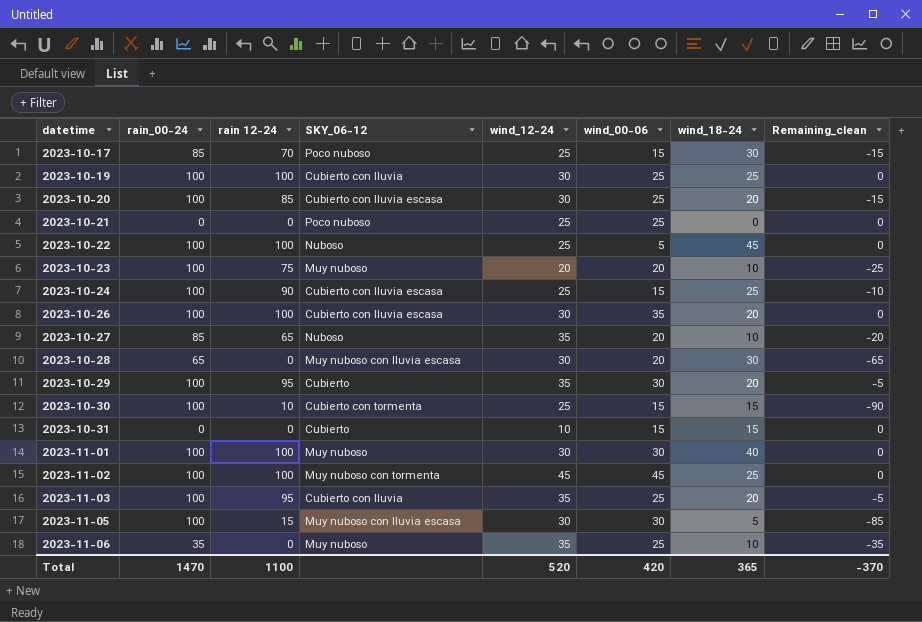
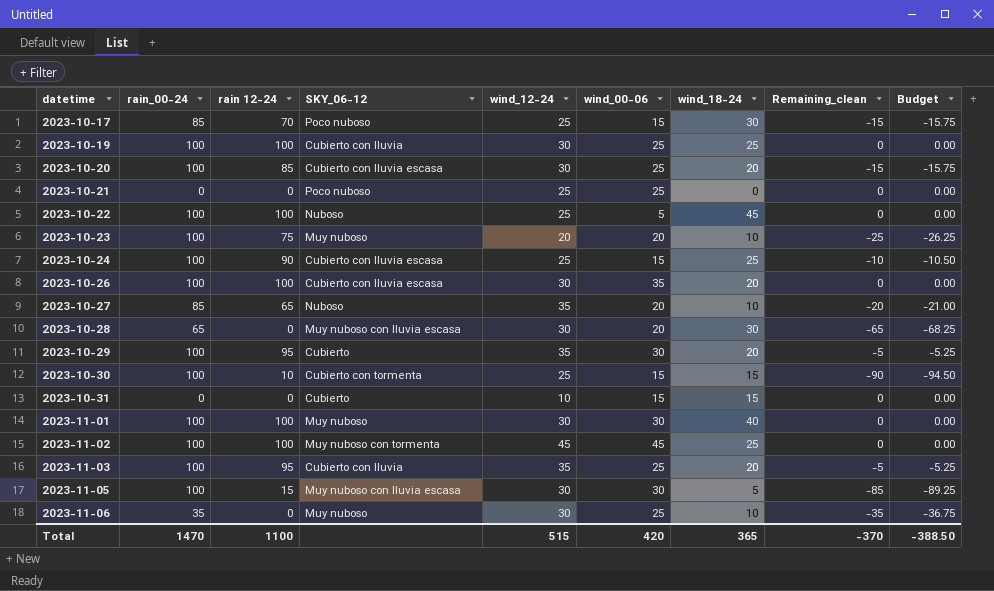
column Budget | formula: none -> [Remaining_clean] * 1.05
2023-11-06 | wind_12-24: 35 -> 30
Total | wind_12-24: 520 -> 515

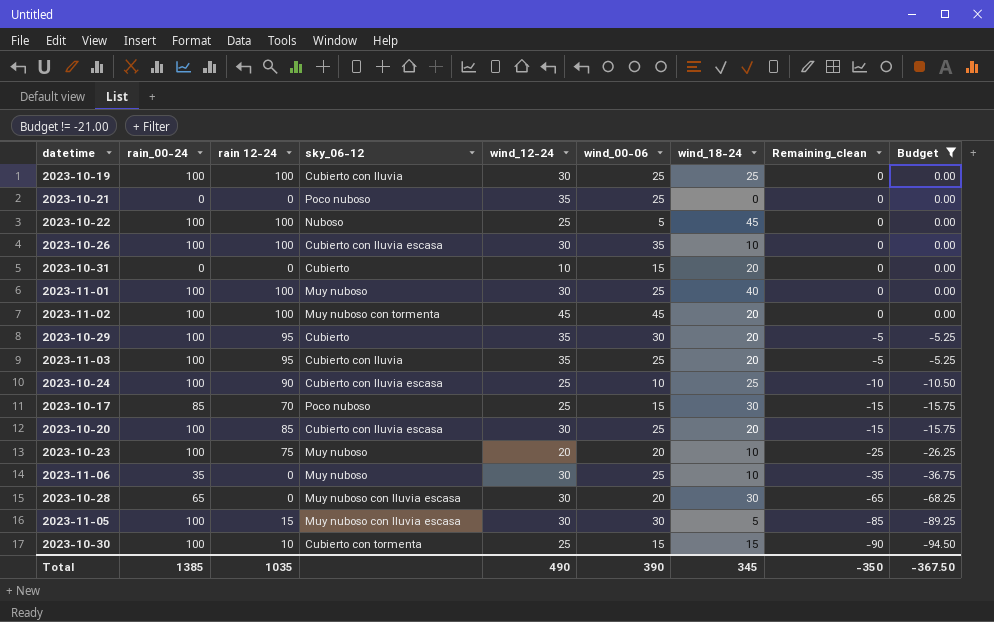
filter: none -> Budget != -21.00
row order: datetime ascending -> Remaining_clean descending
column name: SKY_06-12 -> sky_06-12
2023-10-21 | wind_12-24: 25 -> 35
2023-10-26 | wind_18-24: 20 -> 10
2023-10-31 | wind_18-24: 15 -> 20
2023-11-01 | wind_00-06: 30 -> 25
2023-11-02 | wind_18-24: 25 -> 20
2023-10-24 | wind_00-06: 15 -> 10
Total | rain_00-24: 1470 -> 1385
Total | rain 12-24: 1100 -> 1035
Total | wind_12-24: 515 -> 490
Total | wind_00-06: 420 -> 390
Total | wind_18-24: 365 -> 345
Total | Remaining_clean: -370 -> -350
Total | Budget: -388.50 -> -367.50

